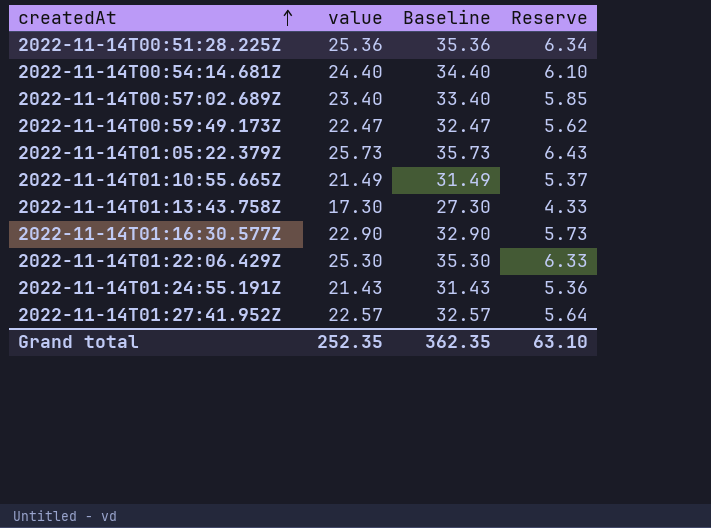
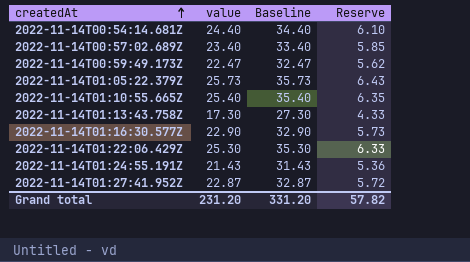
row 2022-11-14T00:51:28.225Z: 25.36 | 35.36 | 6.34 -> none
2022-11-14T01:10:55.665Z | value: 21.49 -> 25.40
2022-11-14T01:10:55.665Z | Baseline: 31.49 -> 35.40
2022-11-14T01:10:55.665Z | Reserve: 5.37 -> 6.35
2022-11-14T01:27:41.952Z | value: 22.57 -> 22.87
2022-11-14T01:27:41.952Z | Baseline: 32.57 -> 32.87
2022-11-14T01:27:41.952Z | Reserve: 5.64 -> 5.72
Grand total | value: 252.35 -> 231.20
Grand total | Baseline: 362.35 -> 331.20
Grand total | Reserve: 63.10 -> 57.82

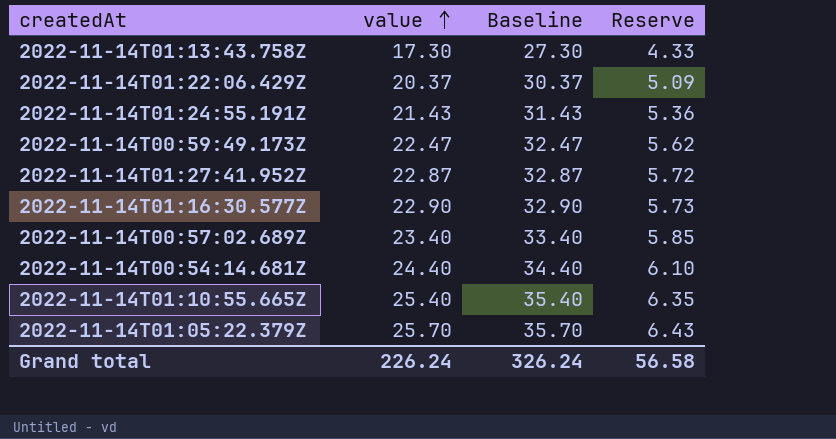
row order: createdAt ascending -> value ascending
2022-11-14T01:22:06.429Z | value: 25.30 -> 20.37
2022-11-14T01:22:06.429Z | Baseline: 35.30 -> 30.37
2022-11-14T01:22:06.429Z | Reserve: 6.33 -> 5.09
2022-11-14T01:05:22.379Z | value: 25.73 -> 25.70
2022-11-14T01:05:22.379Z | Baseline: 35.73 -> 35.70
Grand total | value: 231.20 -> 226.24
Grand total | Baseline: 331.20 -> 326.24
Grand total | Reserve: 57.82 -> 56.58

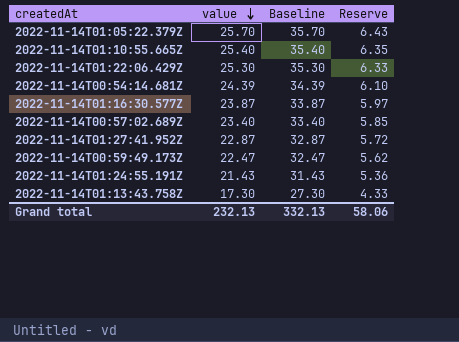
row order: value ascending -> value descending
2022-11-14T01:22:06.429Z | value: 20.37 -> 25.30
2022-11-14T01:22:06.429Z | Baseline: 30.37 -> 35.30
2022-11-14T01:22:06.429Z | Reserve: 5.09 -> 6.33
2022-11-14T00:54:14.681Z | value: 24.40 -> 24.39
2022-11-14T00:54:14.681Z | Baseline: 34.40 -> 34.39
2022-11-14T01:16:30.577Z | value: 22.90 -> 23.87
2022-11-14T01:16:30.577Z | Baseline: 32.90 -> 33.87
2022-11-14T01:16:30.577Z | Reserve: 5.73 -> 5.97
Grand total | value: 226.24 -> 232.13
Grand total | Baseline: 326.24 -> 332.13
Grand total | Reserve: 56.58 -> 58.06

